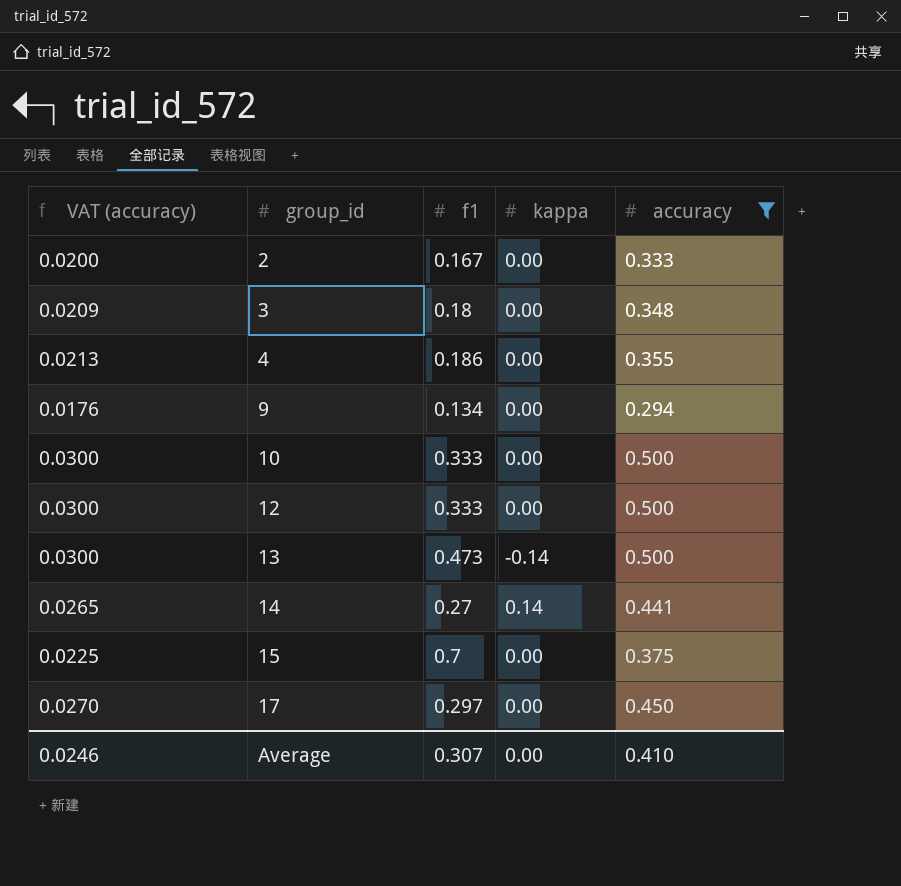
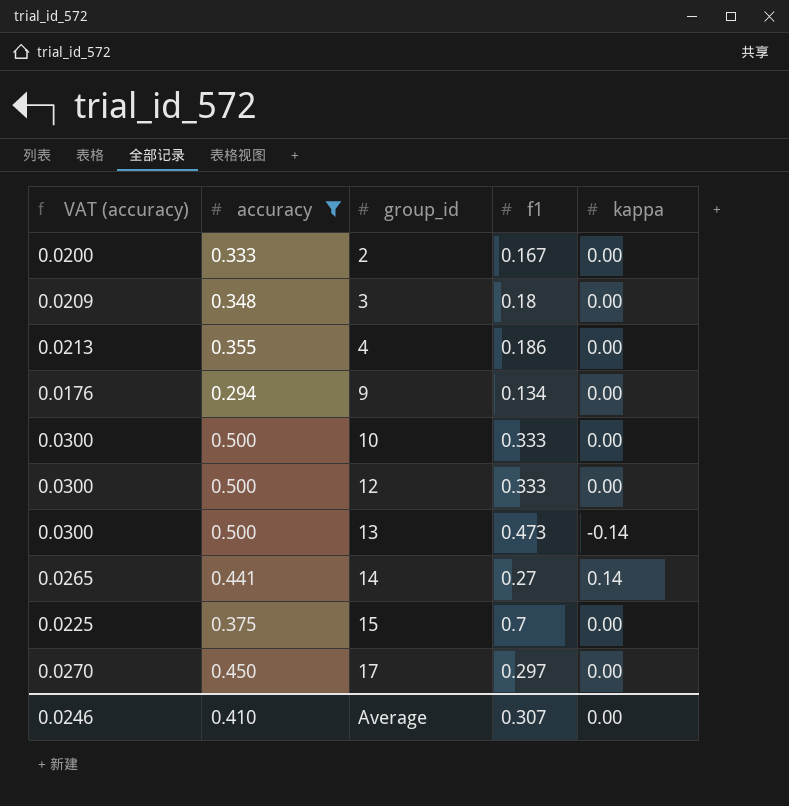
column accuracy | position: 5 -> 2

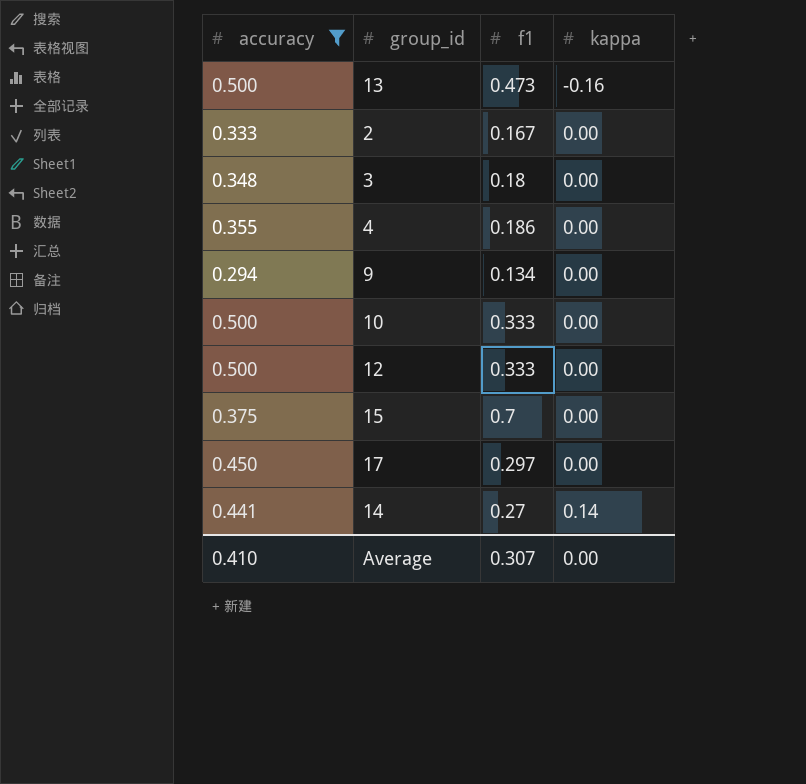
row order: group_id ascending -> kappa ascending
column VAT (accuracy) | formula: [accuracy] * 0.06 -> none
13 | kappa: -0.14 -> -0.16

